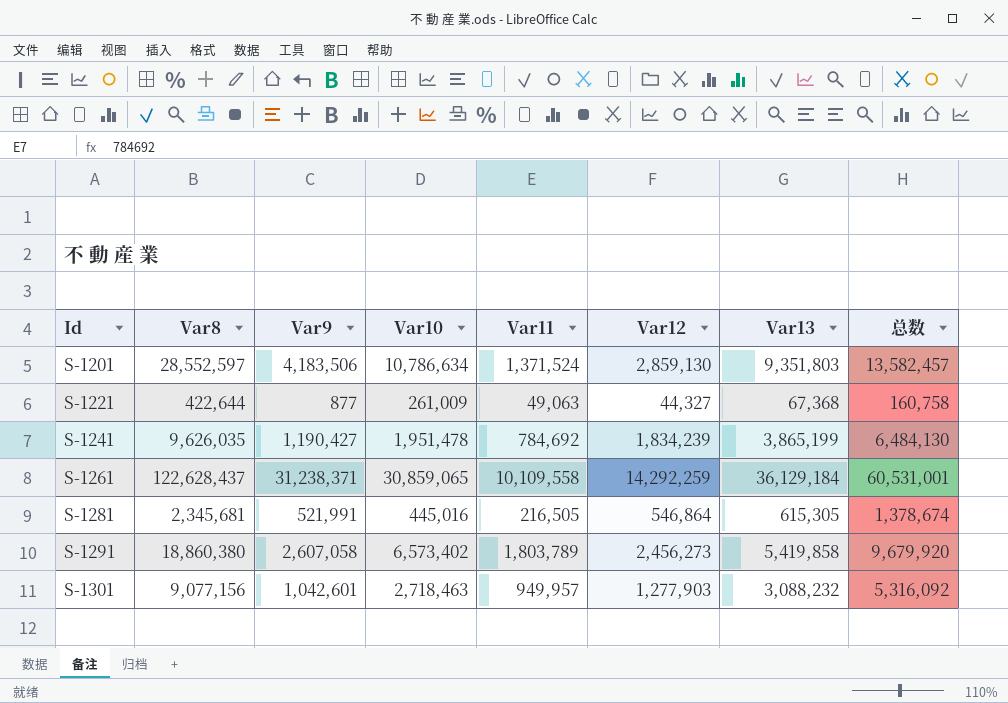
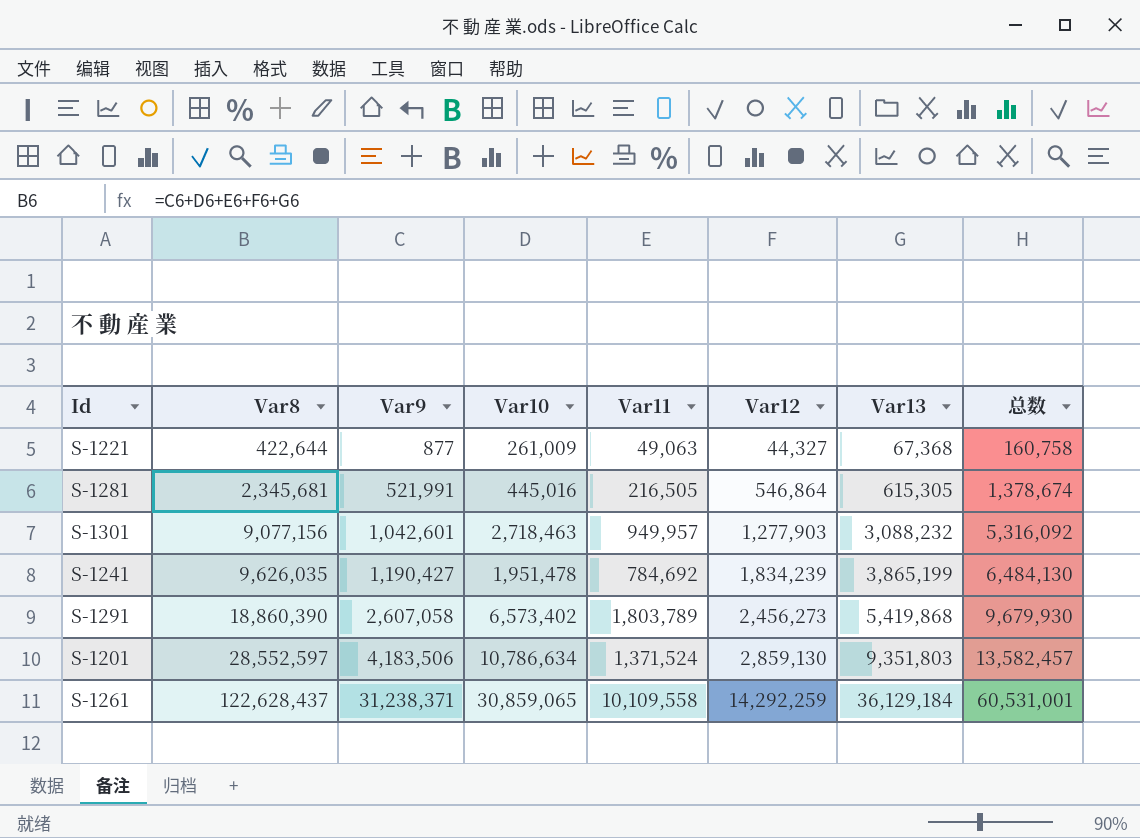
row order: Id ascending -> Var8 ascending
S-1291 | Var8: 18,860,380 -> 18,860,390
S-1291 | Var13: 5,419,858 -> 5,419,868
S-1291 | 总数: 9,679,920 -> 9,679,930

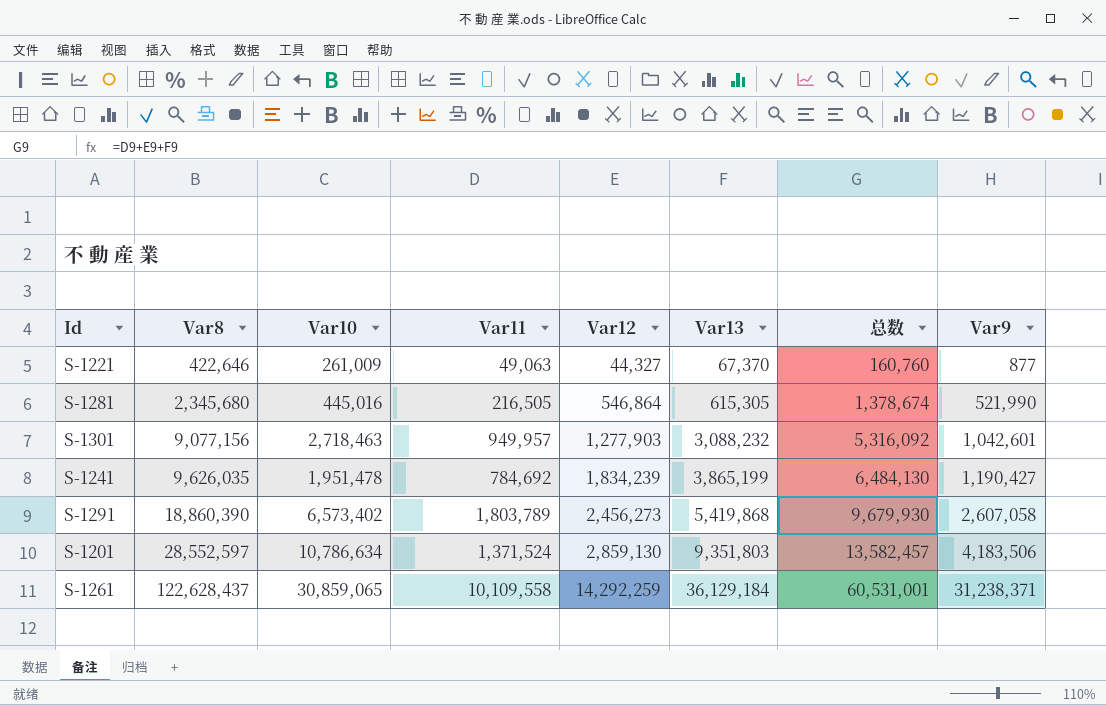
column Var9 | position: 3 -> 8
S-1221 | Var8: 422,644 -> 422,646
S-1221 | Var13: 67,368 -> 67,370
S-1221 | 总数: 160,758 -> 160,760
S-1281 | Var8: 2,345,681 -> 2,345,680
S-1281 | Var9: 521,991 -> 521,990

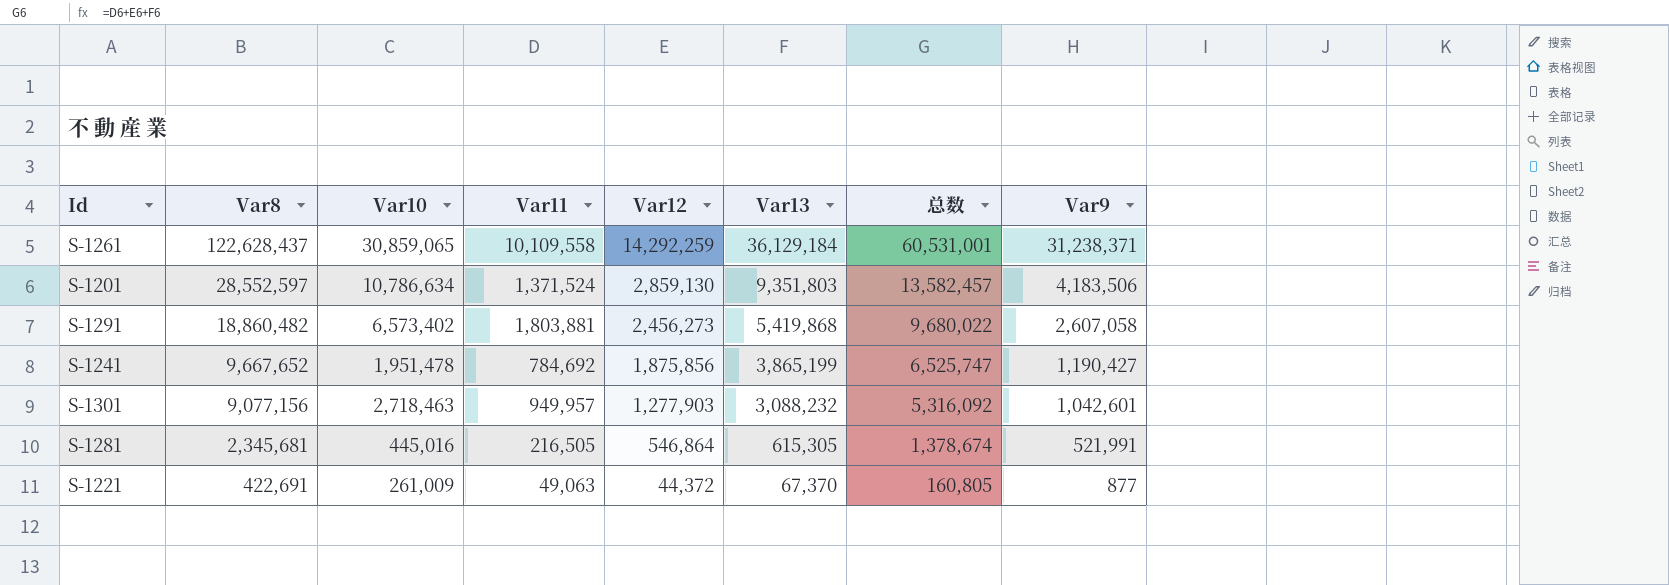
row order: Var8 ascending -> Var8 descending
S-1291 | Var8: 18,860,390 -> 18,860,482
S-1291 | Var11: 1,803,789 -> 1,803,881
S-1291 | 总数: 9,679,930 -> 9,680,022
S-1241 | Var8: 9,626,035 -> 9,667,652
S-1241 | Var12: 1,834,239 -> 1,875,856
S-1241 | 总数: 6,484,130 -> 6,525,747
S-1281 | Var8: 2,345,680 -> 2,345,681
S-1281 | Var9: 521,990 -> 521,991
S-1221 | Var8: 422,646 -> 422,691
S-1221 | Var12: 44,327 -> 44,372
S-1221 | 总数: 160,760 -> 160,805

